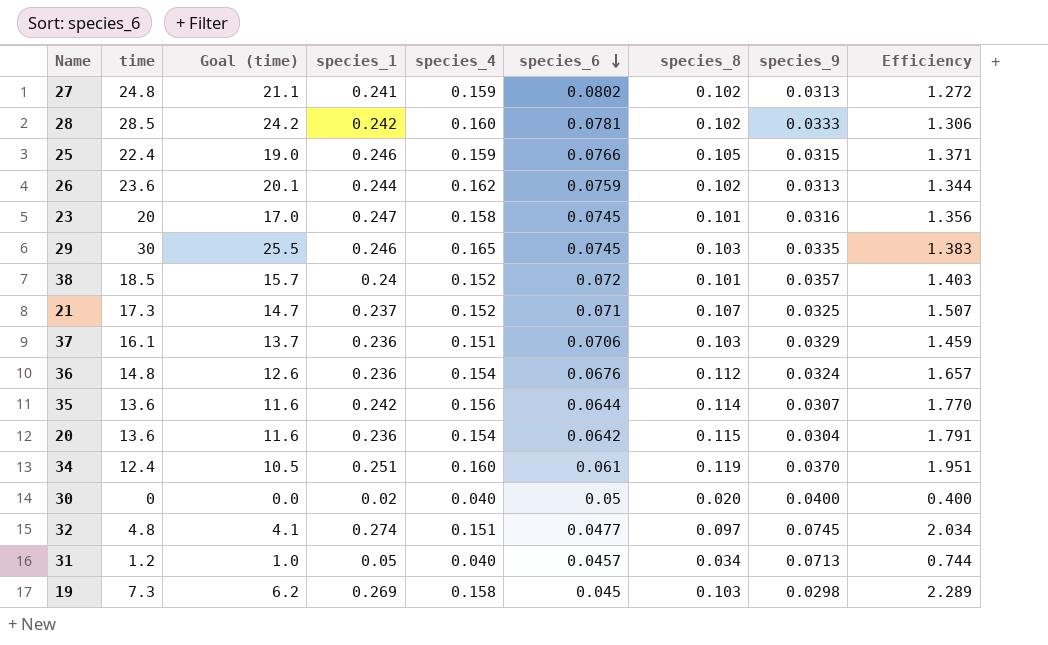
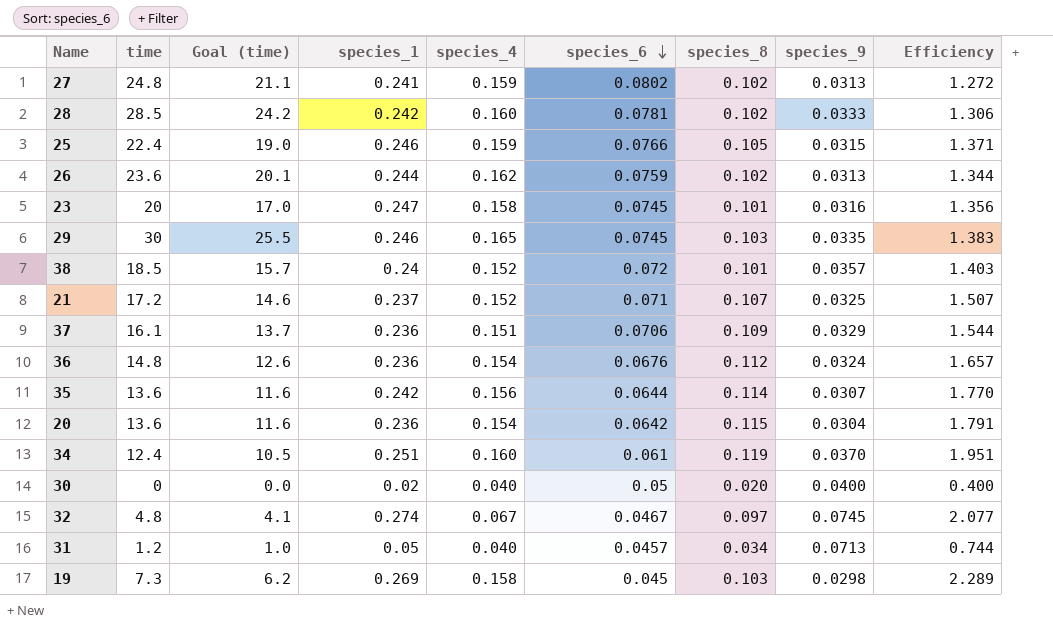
21 | time: 17.3 -> 17.2
21 | Goal (time): 14.7 -> 14.6
37 | species_8: 0.103 -> 0.109
37 | Efficiency: 1.459 -> 1.544
32 | species_4: 0.151 -> 0.067
32 | species_6: 0.0477 -> 0.0467
32 | Efficiency: 2.034 -> 2.077

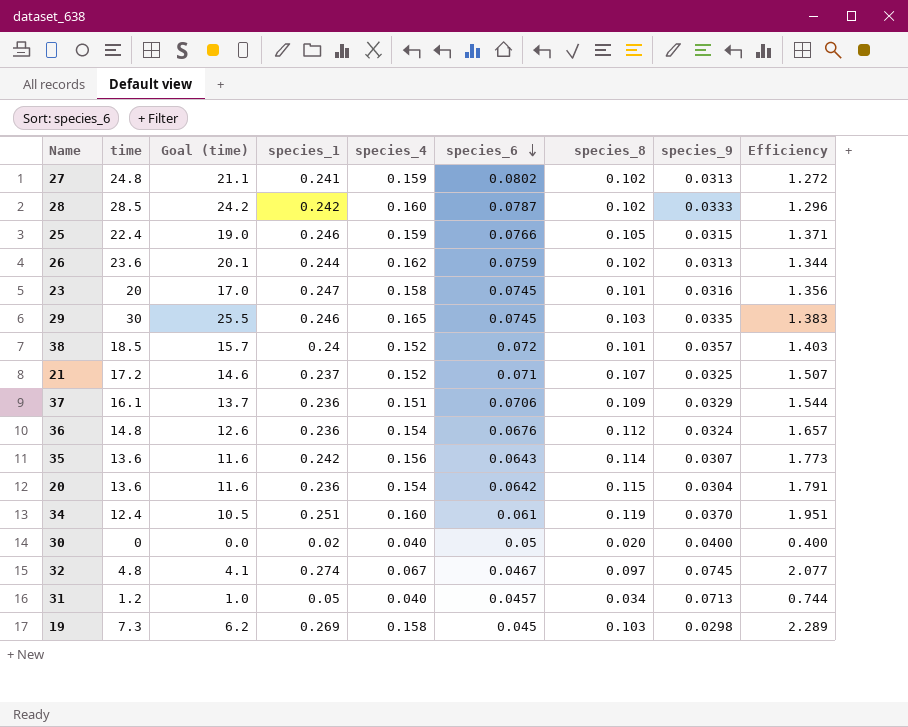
28 | species_6: 0.0781 -> 0.0787
28 | Efficiency: 1.306 -> 1.296
35 | species_6: 0.0644 -> 0.0643
35 | Efficiency: 1.770 -> 1.773

